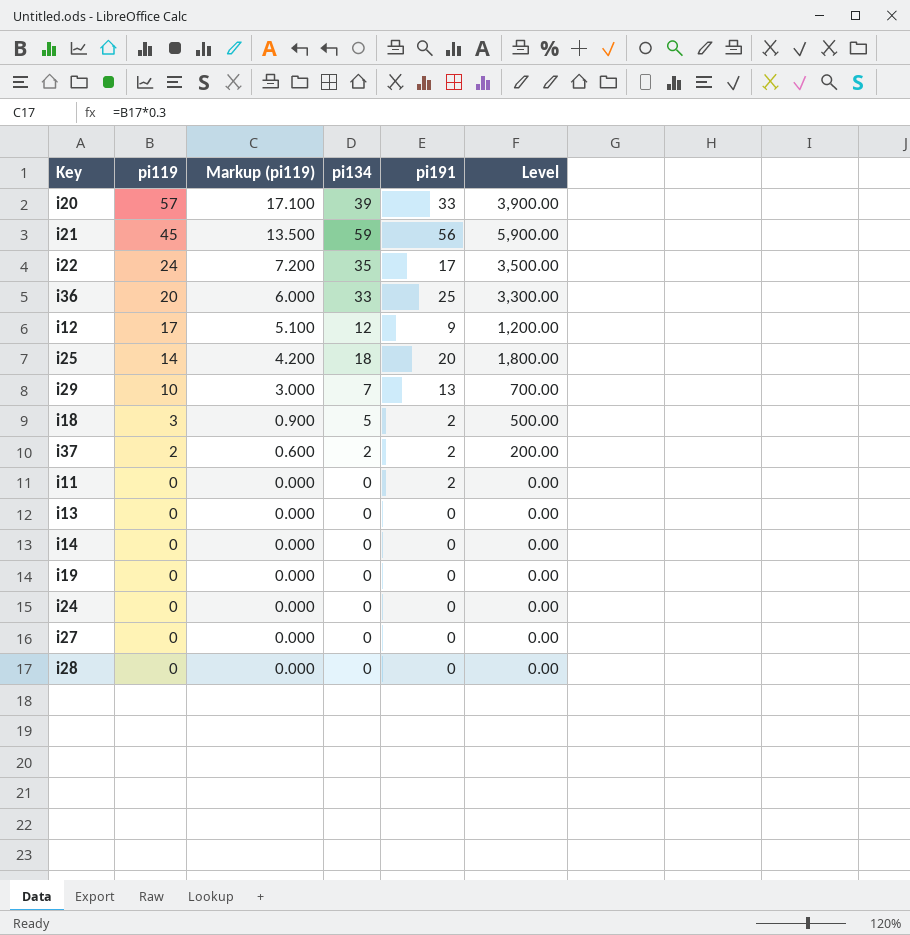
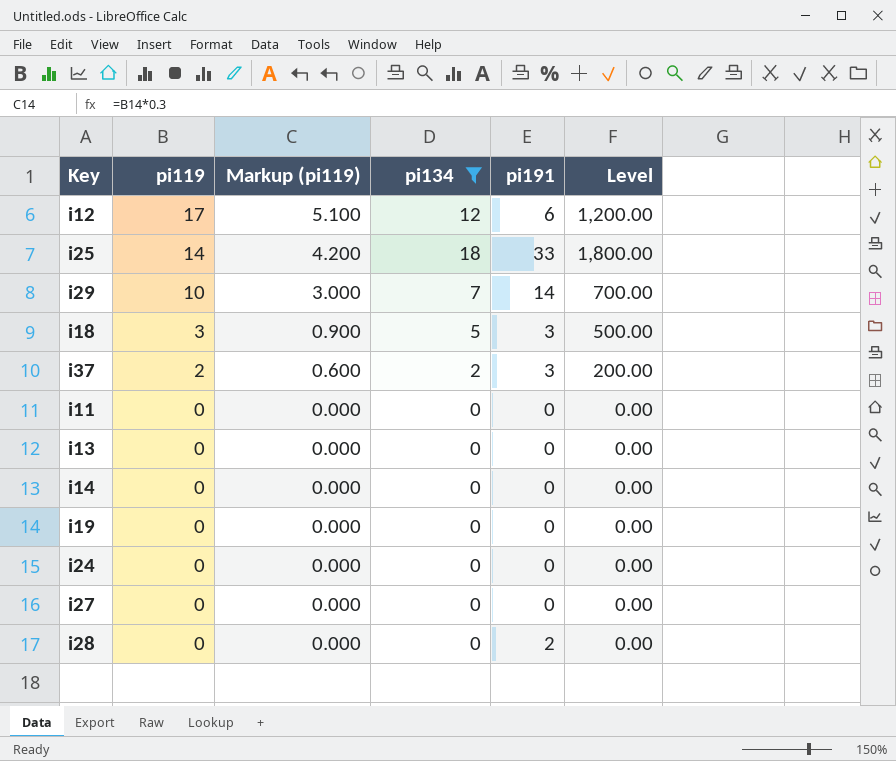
filter: none -> pi134 <= 18
i12 | pi191: 9 -> 6
i25 | pi191: 20 -> 33
i29 | pi191: 13 -> 14
i18 | pi191: 2 -> 3
i37 | pi191: 2 -> 3
i11 | pi191: 2 -> 0
i28 | pi191: 0 -> 2

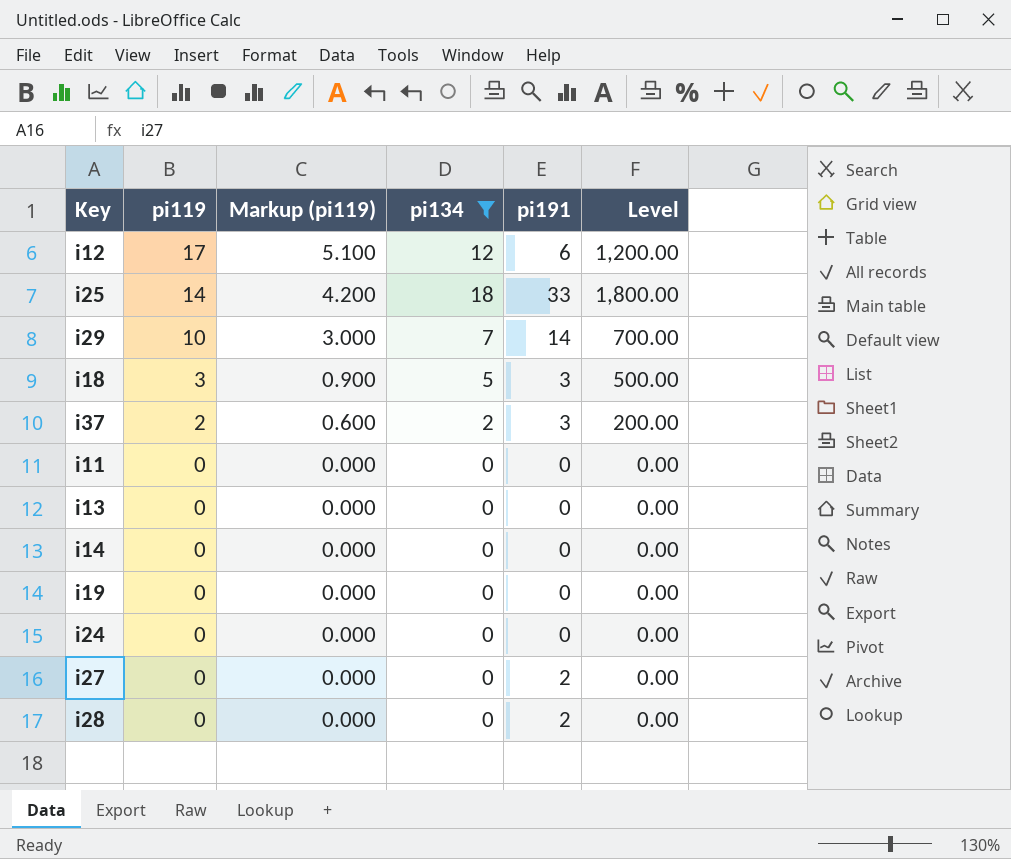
i27 | pi191: 0 -> 2

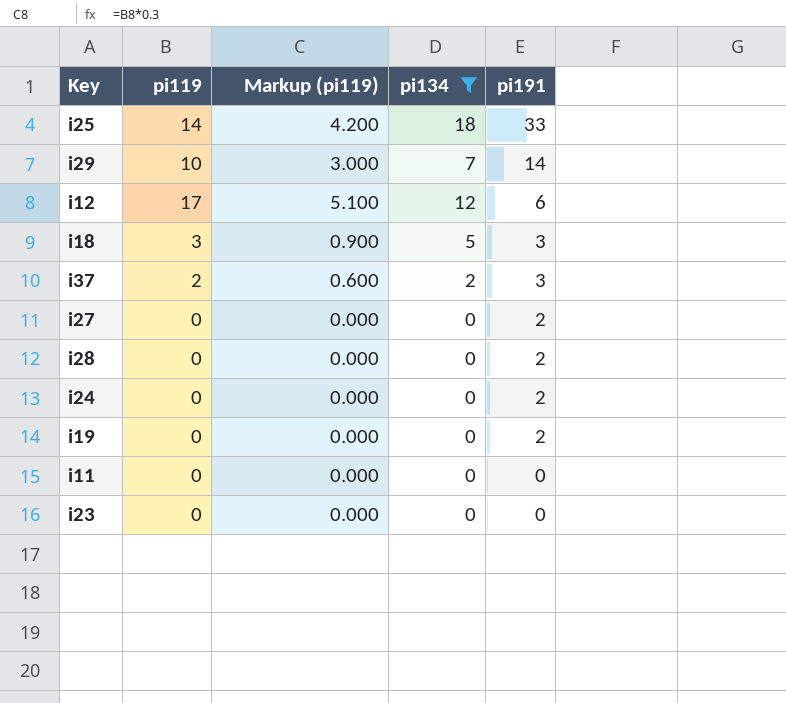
row order: pi119 descending -> pi191 descending
column Level | formula: [pi134] * 100 -> none
row i13: 0 | 0.000 | 0 | 0 | 0.00 -> none
row i14: 0 | 0.000 | 0 | 0 | 0.00 -> none
i24 | pi191: 0 -> 2
i19 | pi191: 0 -> 2
row i23: none -> 0 | 0.000 | 0 | 0

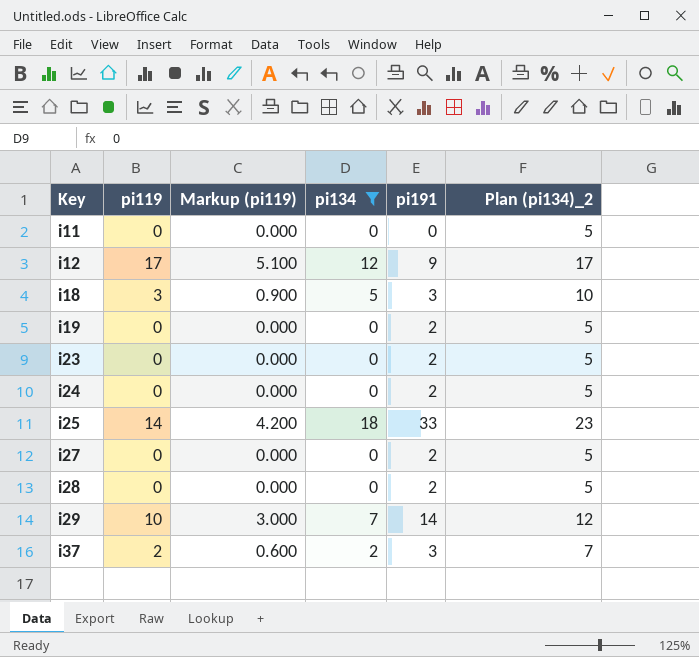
row order: pi191 descending -> Key ascending
column Plan (pi134)_2 | formula: none -> [pi134] + 5
i12 | pi191: 6 -> 9
i23 | pi191: 0 -> 2

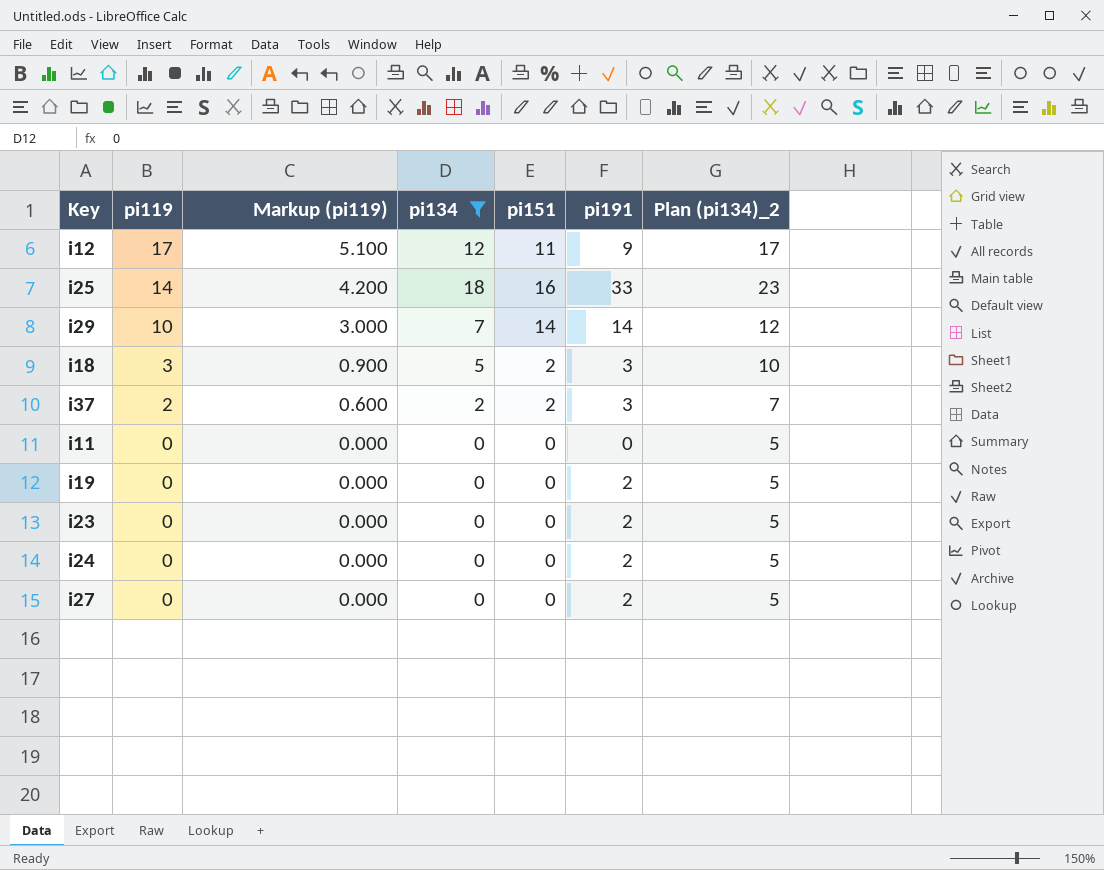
row order: Key ascending -> pi119 descending
column pi151 | position: none -> 5
row i28: 0 | 0.000 | 0 | 2 | 5 -> none

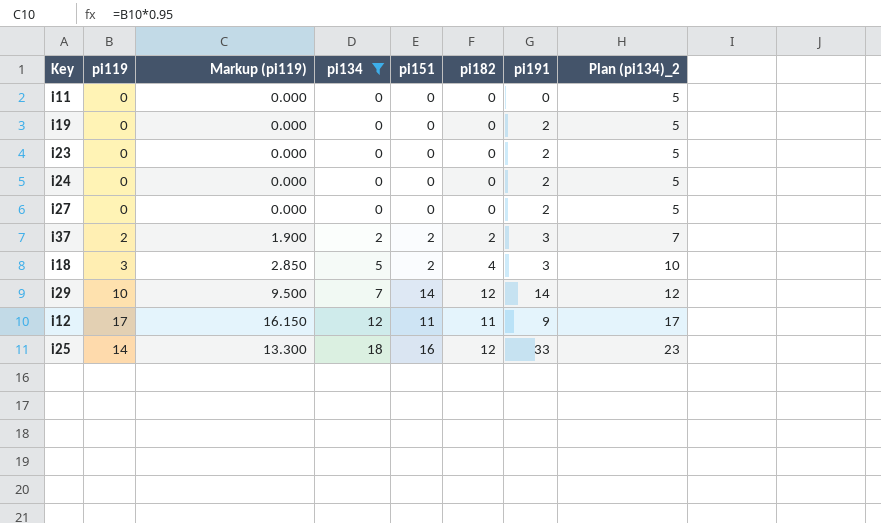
row order: pi119 descending -> pi134 ascending
column Markup (pi119) | formula: [pi119] * 0.3 -> [pi119] * 0.95
column pi182 | position: none -> 6

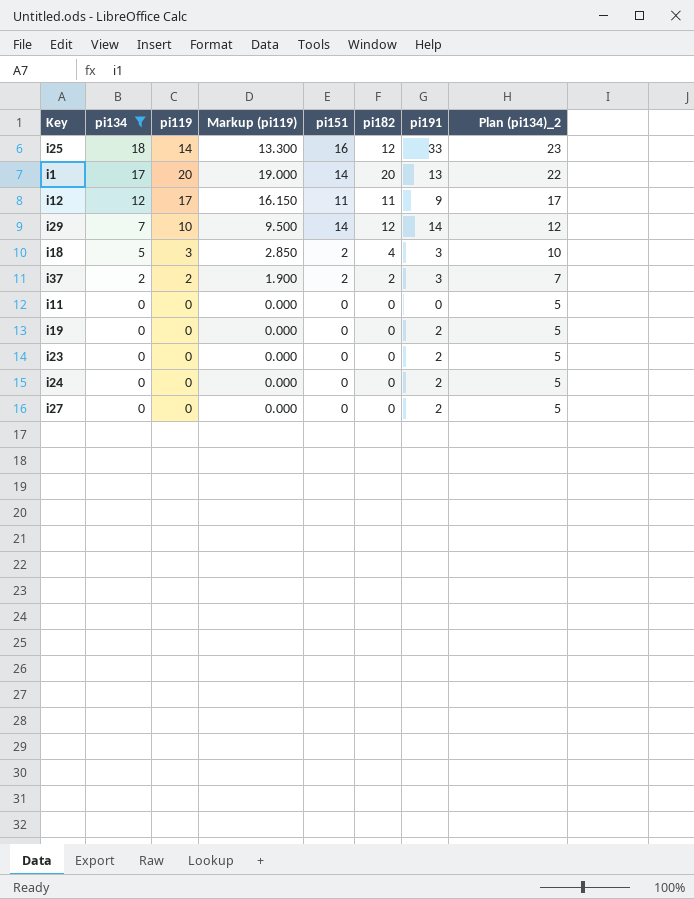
row order: pi134 ascending -> pi134 descending
column pi134 | position: 4 -> 2
row i1: none -> 17 | 20 | 19.000 | 14 | 20 | 13 | 22

